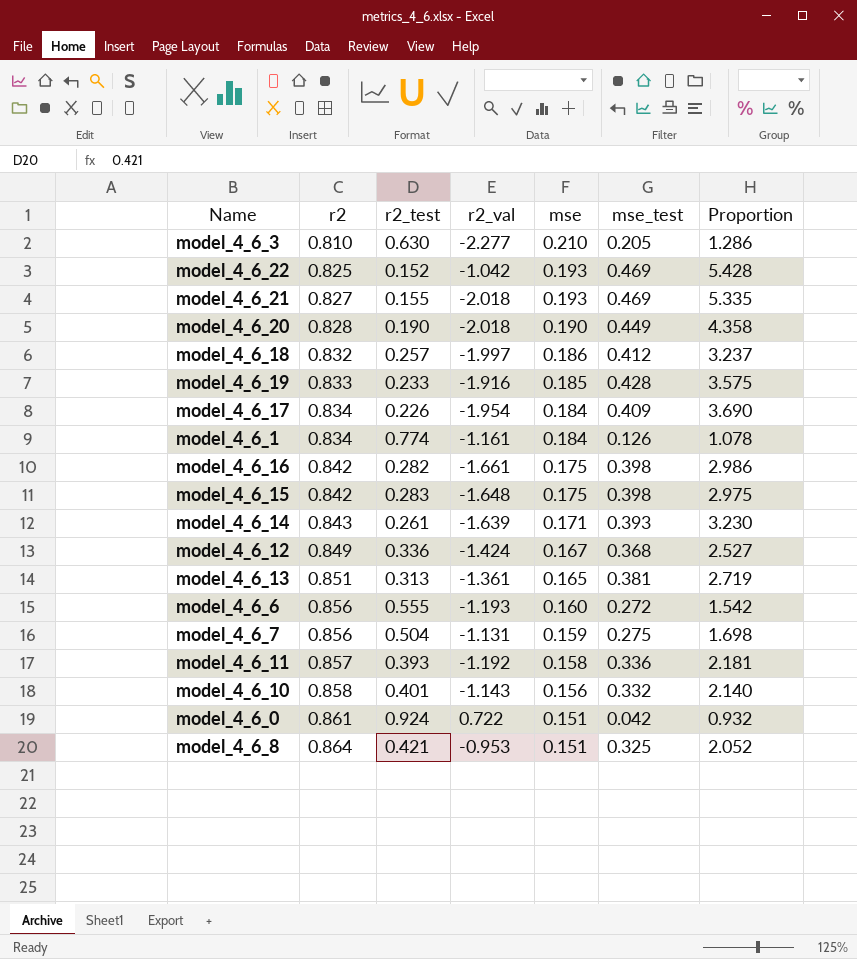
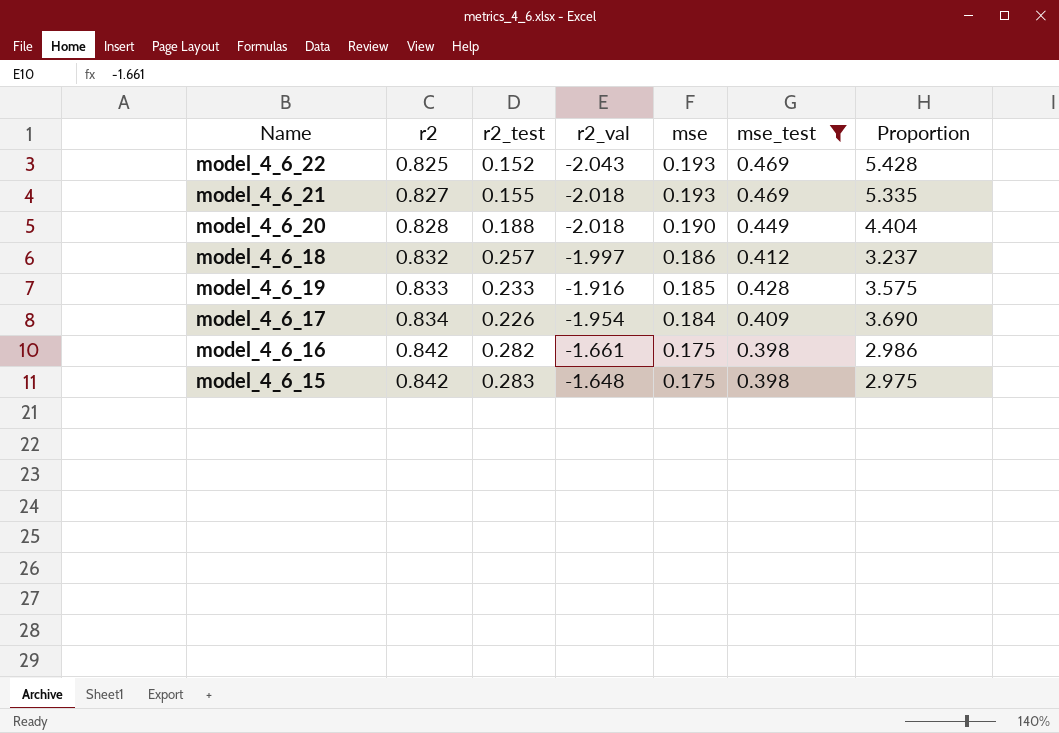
filter: none -> mse_test >= 0.398
model_4_6_22 | r2_val: -1.042 -> -2.043
model_4_6_20 | r2_test: 0.190 -> 0.188
model_4_6_20 | Proportion: 4.358 -> 4.404

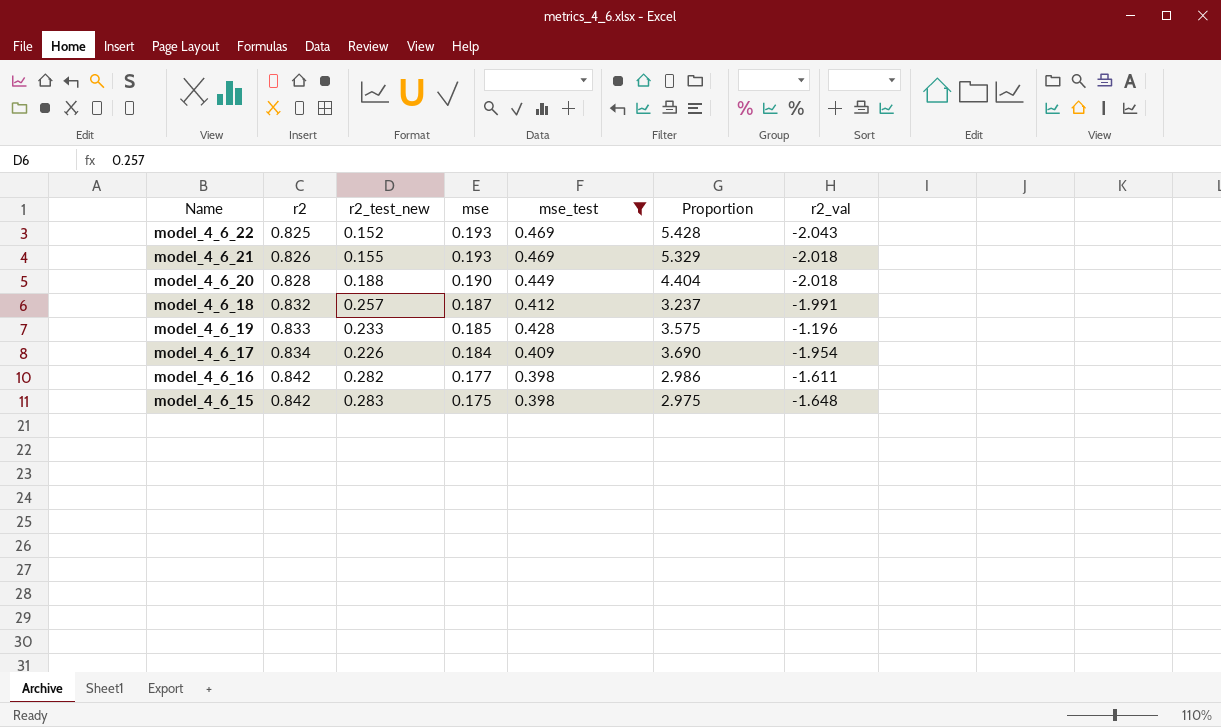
column name: r2_test -> r2_test_new
column r2_val | position: 4 -> 7
model_4_6_21 | r2: 0.827 -> 0.826
model_4_6_21 | Proportion: 5.335 -> 5.329
model_4_6_18 | mse: 0.186 -> 0.187
model_4_6_18 | r2_val: -1.997 -> -1.991
model_4_6_19 | r2_val: -1.916 -> -1.196
model_4_6_16 | mse: 0.175 -> 0.177
model_4_6_16 | r2_val: -1.661 -> -1.611

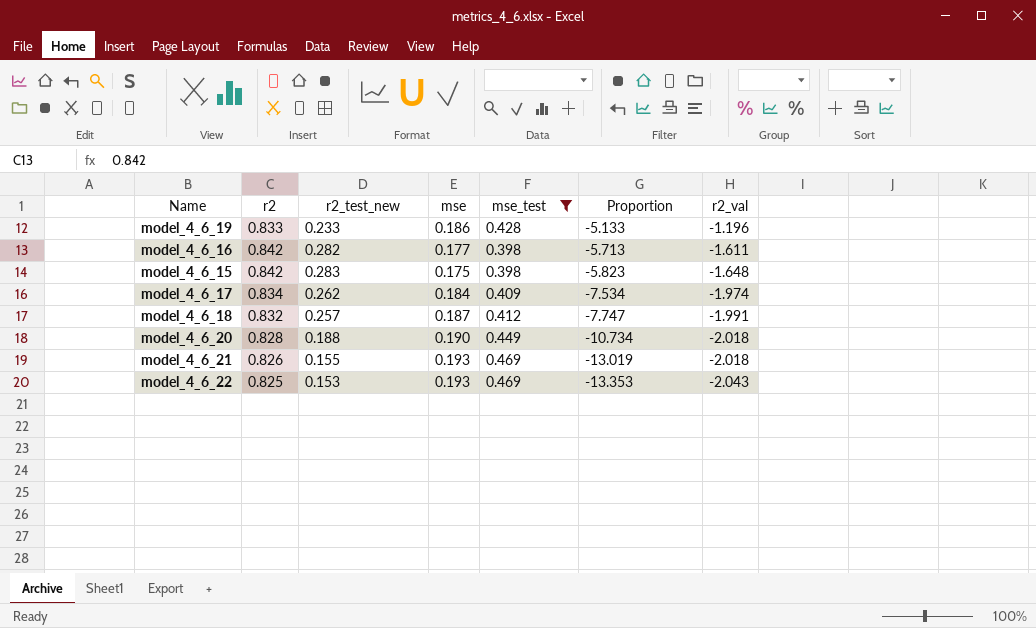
row order: r2 ascending -> Proportion descending
column Proportion | formula: [r2] / [r2_test_new] -> [r2_val] / [r2_test_new]
model_4_6_19 | mse: 0.185 -> 0.186
model_4_6_17 | r2_test_new: 0.226 -> 0.262
model_4_6_17 | r2_val: -1.954 -> -1.974
model_4_6_22 | r2_test_new: 0.152 -> 0.153

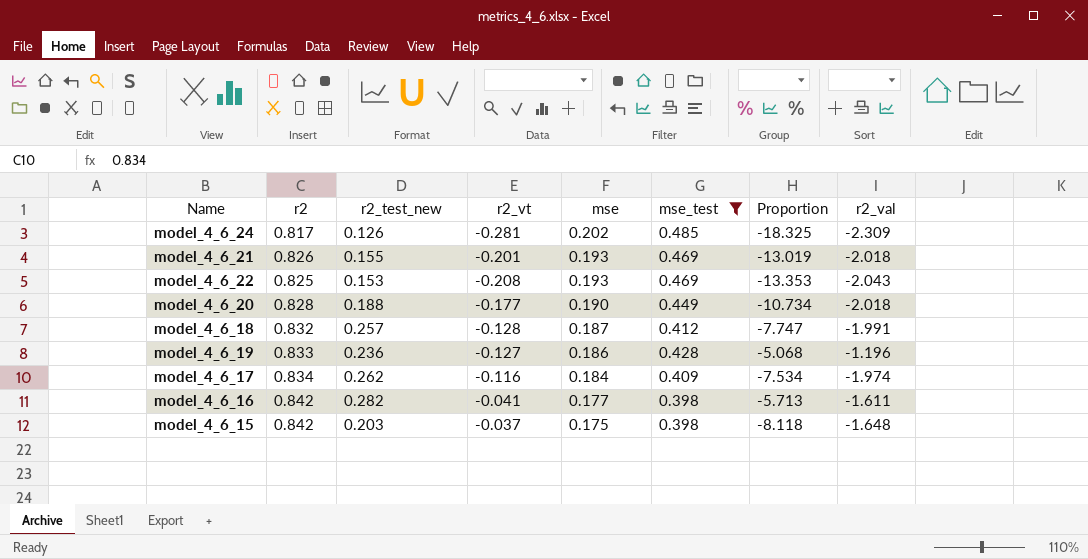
row order: Proportion descending -> mse descending
column r2_vt | position: none -> 4
row model_4_6_24: none -> 0.817 | 0.126 | -0.281 | 0.202 | 0.485 | -18.325 | -2.309
model_4_6_19 | r2_test_new: 0.233 -> 0.236
model_4_6_19 | Proportion: -5.133 -> -5.068
model_4_6_15 | r2_test_new: 0.283 -> 0.203
model_4_6_15 | Proportion: -5.823 -> -8.118

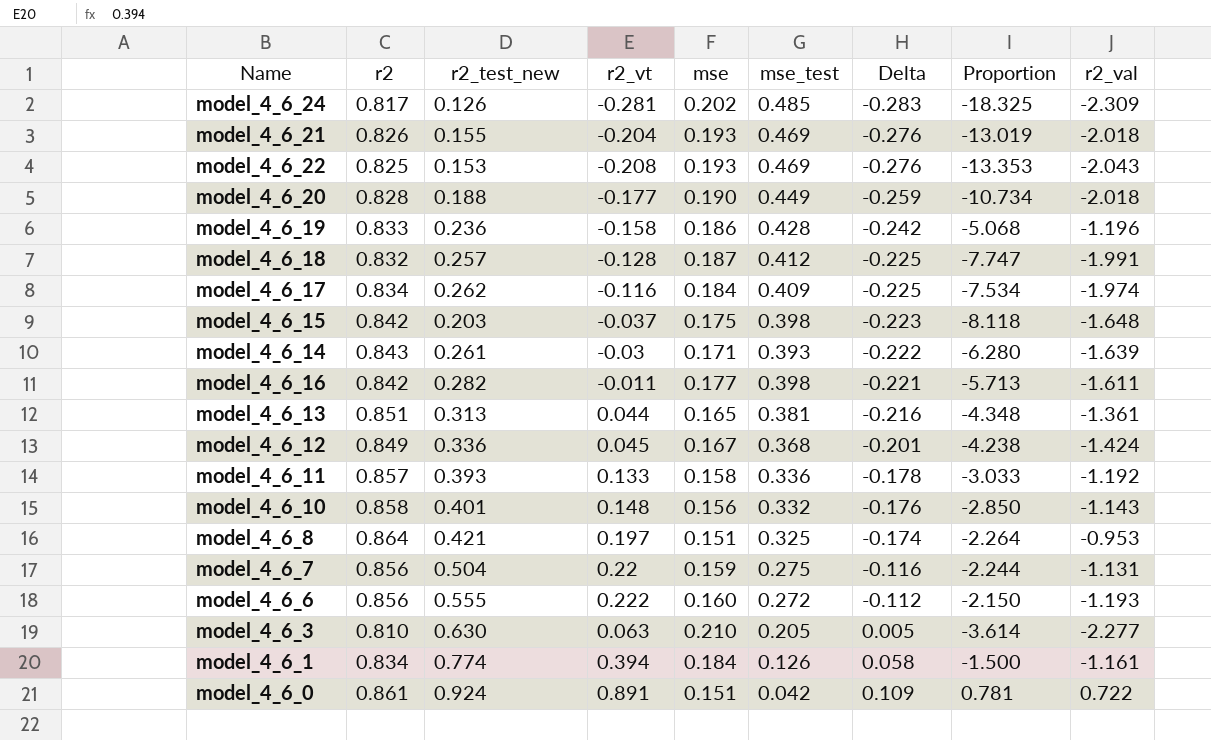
filter: mse_test >= 0.398 -> none
row order: mse descending -> Delta ascending
column Delta | formula: none -> [mse] - [mse_test]
model_4_6_21 | r2_vt: -0.201 -> -0.204
model_4_6_19 | r2_vt: -0.127 -> -0.158
model_4_6_16 | r2_vt: -0.041 -> -0.011

